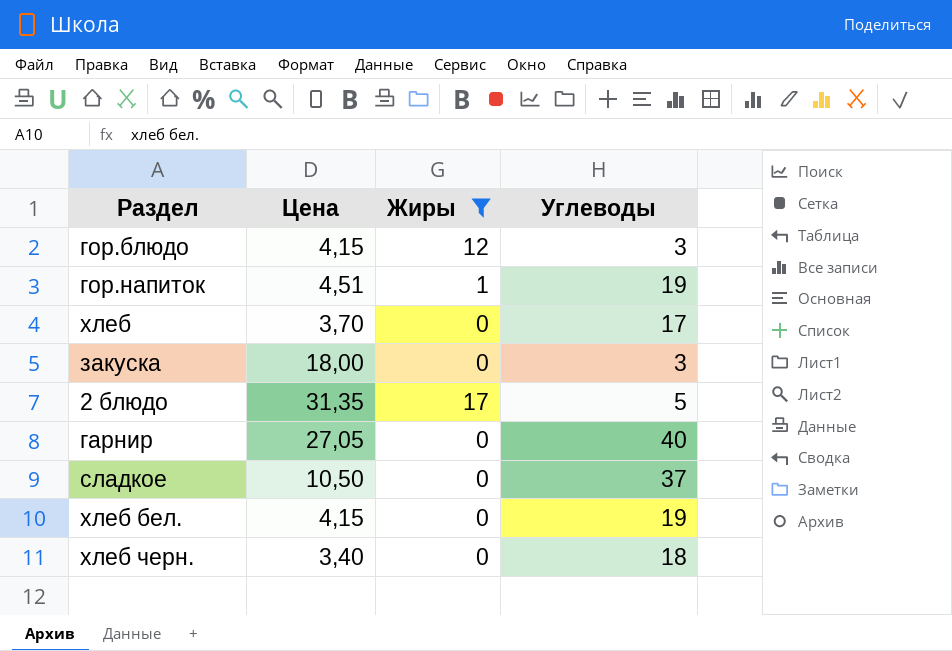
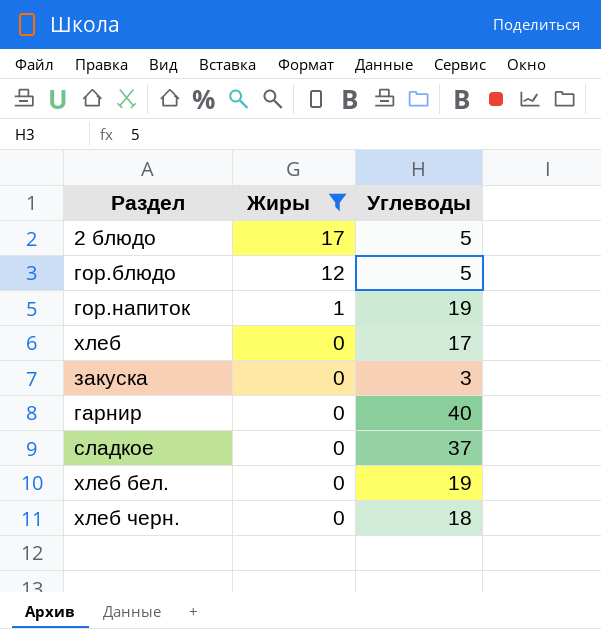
row order: none -> Жиры descending
column Цена | position: 2 -> none
гор.блюдо | Углеводы: 3 -> 5

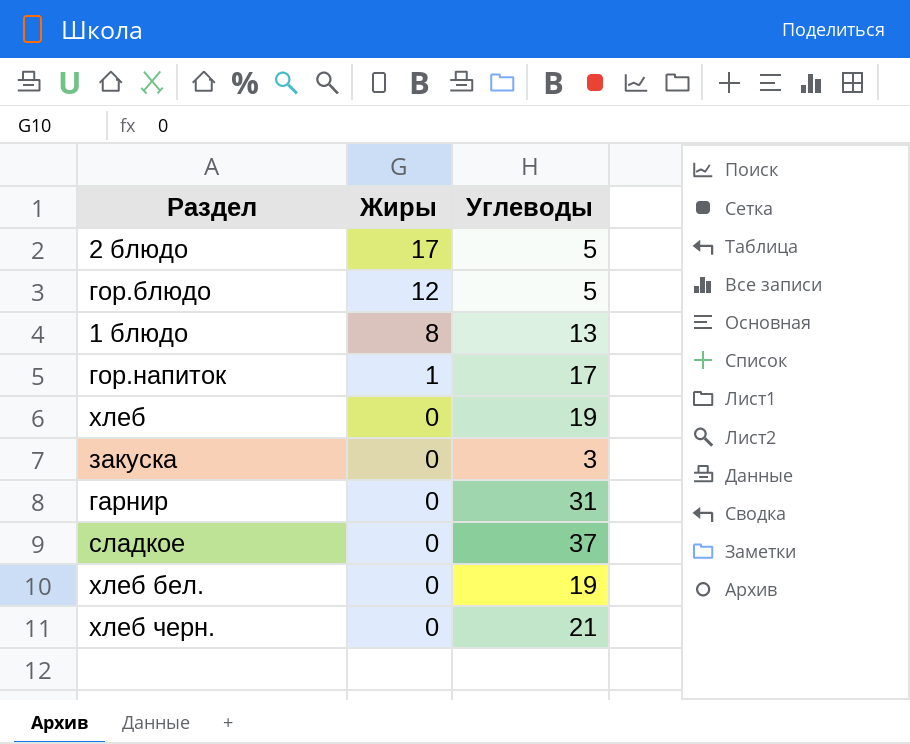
filter: Жиры != 8 -> none
гор.напиток | Углеводы: 19 -> 17
хлеб | Углеводы: 17 -> 19
гарнир | Углеводы: 40 -> 31
хлеб черн. | Углеводы: 18 -> 21

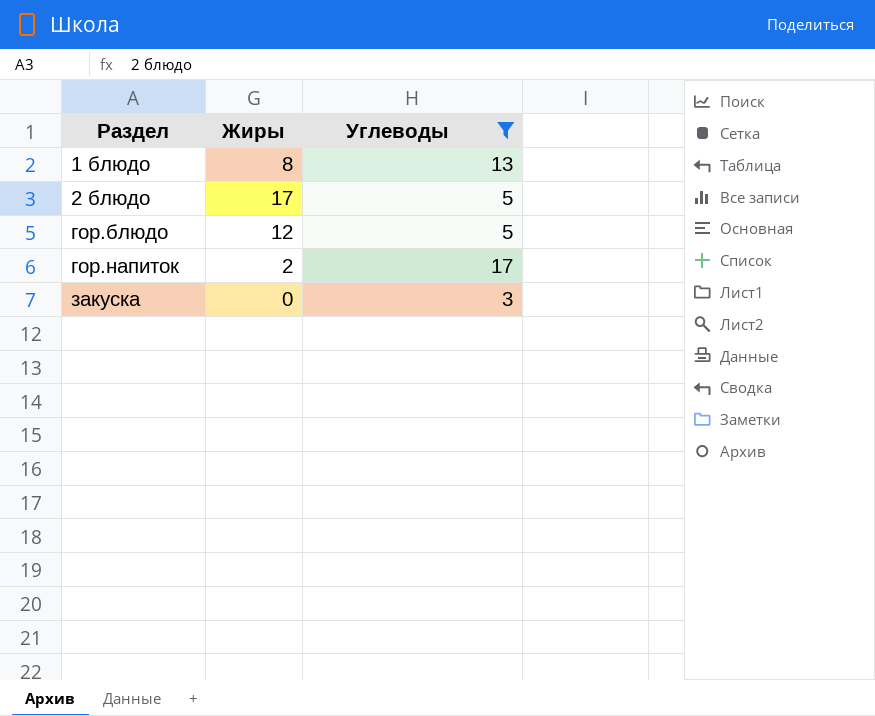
filter: none -> Углеводы <= 17
row order: Жиры descending -> Раздел ascending
гор.напиток | Жиры: 1 -> 2

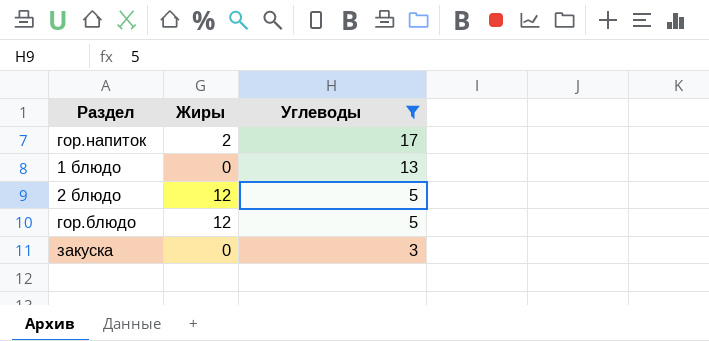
row order: Раздел ascending -> Углеводы descending
1 блюдо | Жиры: 8 -> 0
2 блюдо | Жиры: 17 -> 12

